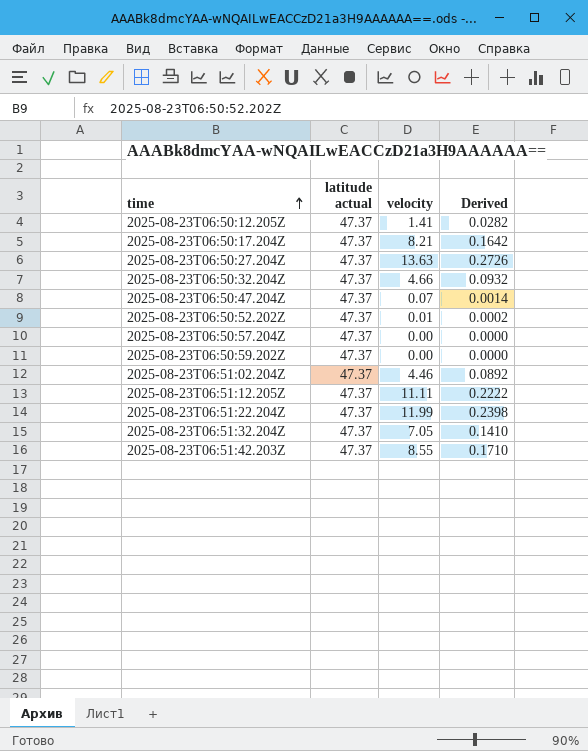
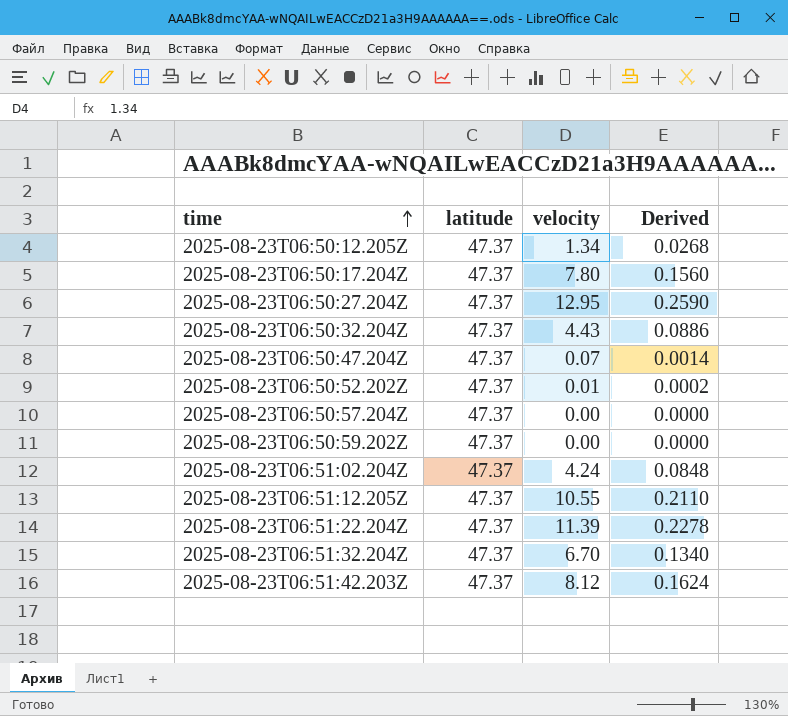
column name: latitude actual -> latitude
2025-08-23T06:50:12.205Z | velocity: 1.41 -> 1.34
2025-08-23T06:50:12.205Z | Derived: 0.0282 -> 0.0268
2025-08-23T06:50:17.204Z | velocity: 8.21 -> 7.80
2025-08-23T06:50:17.204Z | Derived: 0.1642 -> 0.1560
2025-08-23T06:50:27.204Z | velocity: 13.63 -> 12.95
2025-08-23T06:50:27.204Z | Derived: 0.2726 -> 0.2590
2025-08-23T06:50:32.204Z | velocity: 4.66 -> 4.43
2025-08-23T06:50:32.204Z | Derived: 0.0932 -> 0.0886
2025-08-23T06:51:02.204Z | velocity: 4.46 -> 4.24
2025-08-23T06:51:02.204Z | Derived: 0.0892 -> 0.0848
2025-08-23T06:51:12.205Z | velocity: 11.11 -> 10.55
2025-08-23T06:51:12.205Z | Derived: 0.2222 -> 0.2110
2025-08-23T06:51:22.204Z | velocity: 11.99 -> 11.39
2025-08-23T06:51:22.204Z | Derived: 0.2398 -> 0.2278
2025-08-23T06:51:32.204Z | velocity: 7.05 -> 6.70
2025-08-23T06:51:32.204Z | Derived: 0.1410 -> 0.1340
2025-08-23T06:51:42.203Z | velocity: 8.55 -> 8.12
2025-08-23T06:51:42.203Z | Derived: 0.1710 -> 0.1624

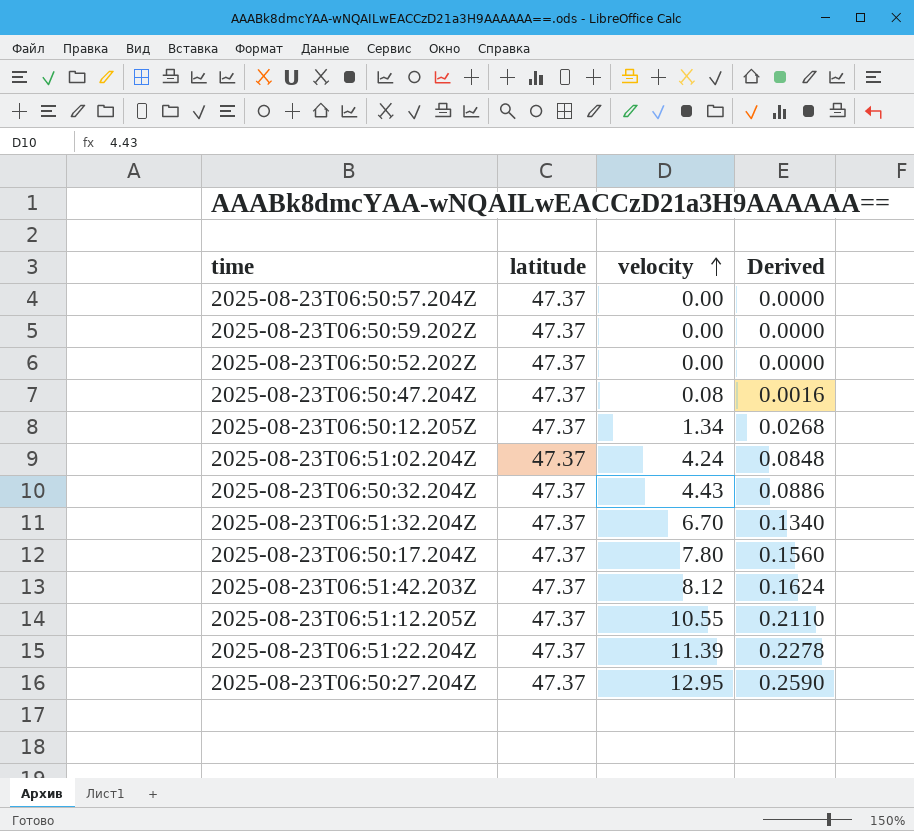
row order: time ascending -> velocity ascending
2025-08-23T06:50:52.202Z | velocity: 0.01 -> 0.00
2025-08-23T06:50:52.202Z | Derived: 0.0002 -> 0.0000
2025-08-23T06:50:47.204Z | velocity: 0.07 -> 0.08
2025-08-23T06:50:47.204Z | Derived: 0.0014 -> 0.0016

